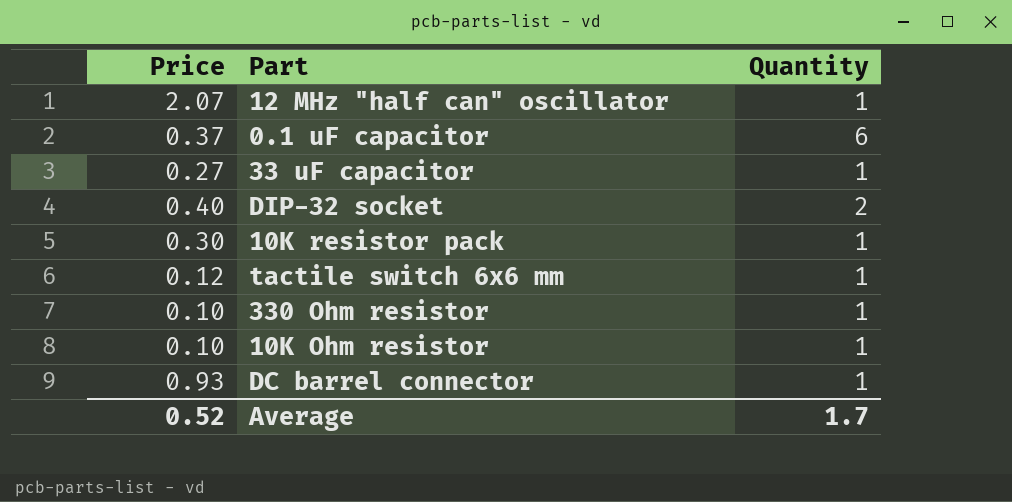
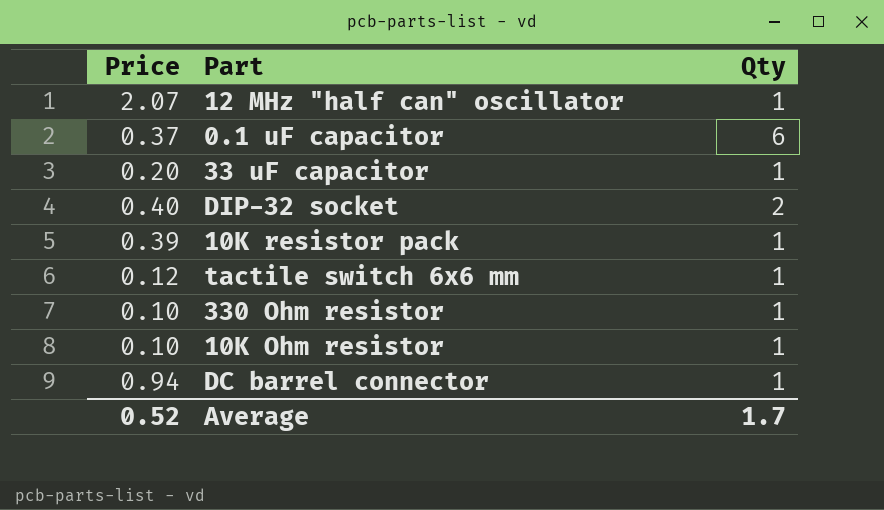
column name: Quantity -> Qty
33 uF capacitor | Price: 0.27 -> 0.20
10K resistor pack | Price: 0.30 -> 0.39
DC barrel connector | Price: 0.93 -> 0.94

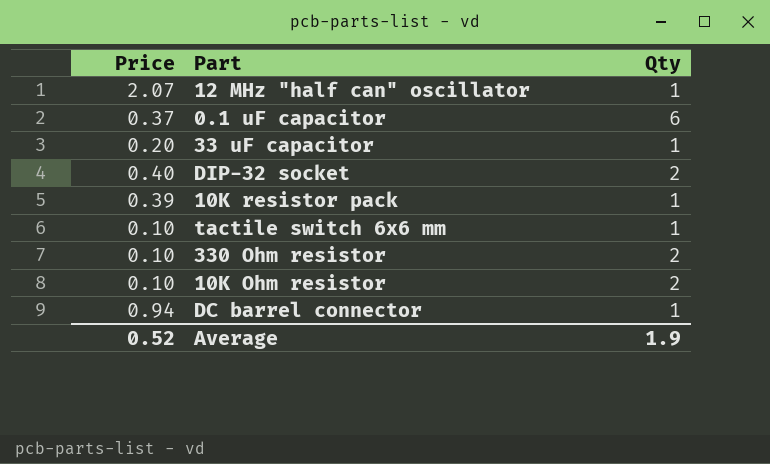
tactile switch 6x6 mm | Price: 0.12 -> 0.10
330 Ohm resistor | Qty: 1 -> 2
10K Ohm resistor | Qty: 1 -> 2
Average | Qty: 1.7 -> 1.9

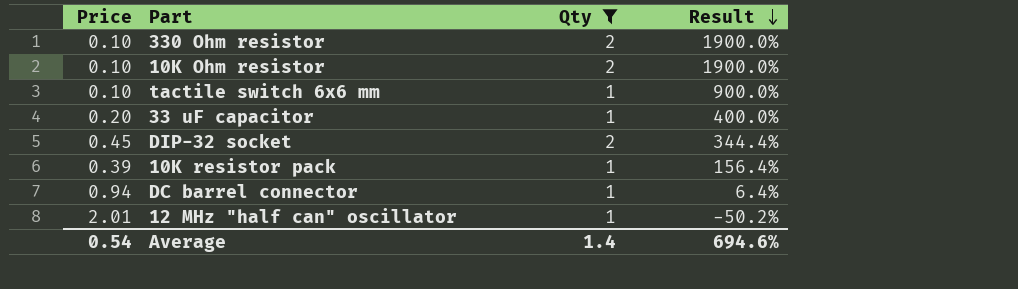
filter: none -> Qty != 6
row order: none -> Result descending
column Result | formula: none -> ([Qty] - [Price]) / [Price]
DIP-32 socket | Price: 0.40 -> 0.45
12 MHz "half can" oscillator | Price: 2.07 -> 2.01
Average | Price: 0.52 -> 0.54
Average | Qty: 1.9 -> 1.4

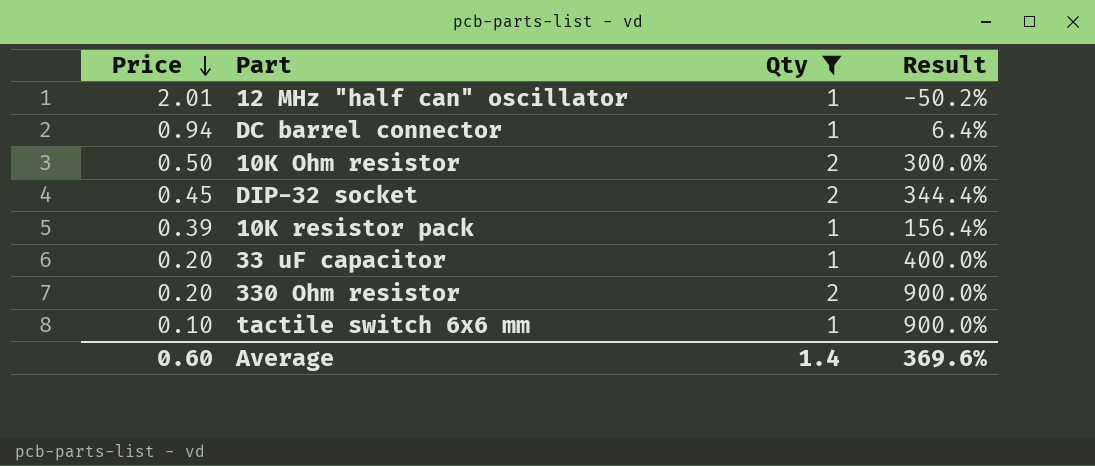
row order: Result descending -> Price descending
10K Ohm resistor | Price: 0.10 -> 0.50
10K Ohm resistor | Result: 1900.0% -> 300.0%
330 Ohm resistor | Price: 0.10 -> 0.20
330 Ohm resistor | Result: 1900.0% -> 900.0%
Average | Price: 0.54 -> 0.60
Average | Result: 694.6% -> 369.6%

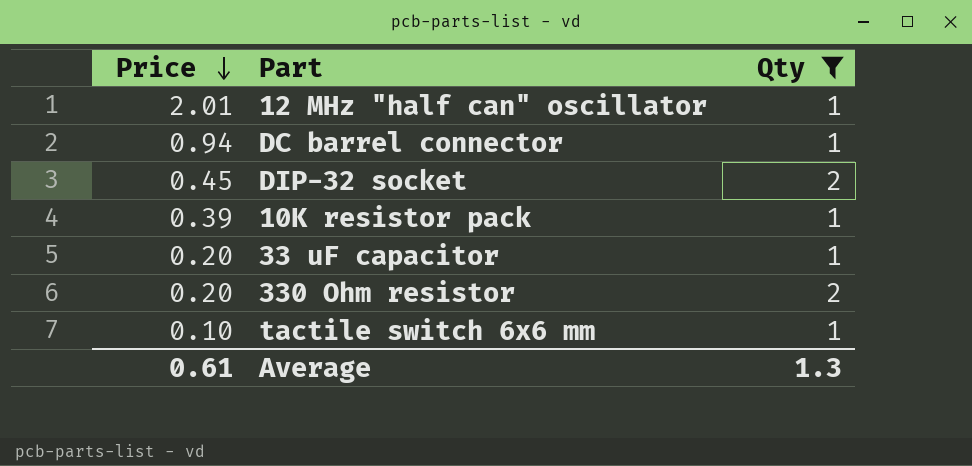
column Result | formula: ([Qty] - [Price]) / [Price] -> none
row 10K Ohm resistor: 0.50 | 2 | 300.0% -> none
Average | Price: 0.60 -> 0.61
Average | Qty: 1.4 -> 1.3

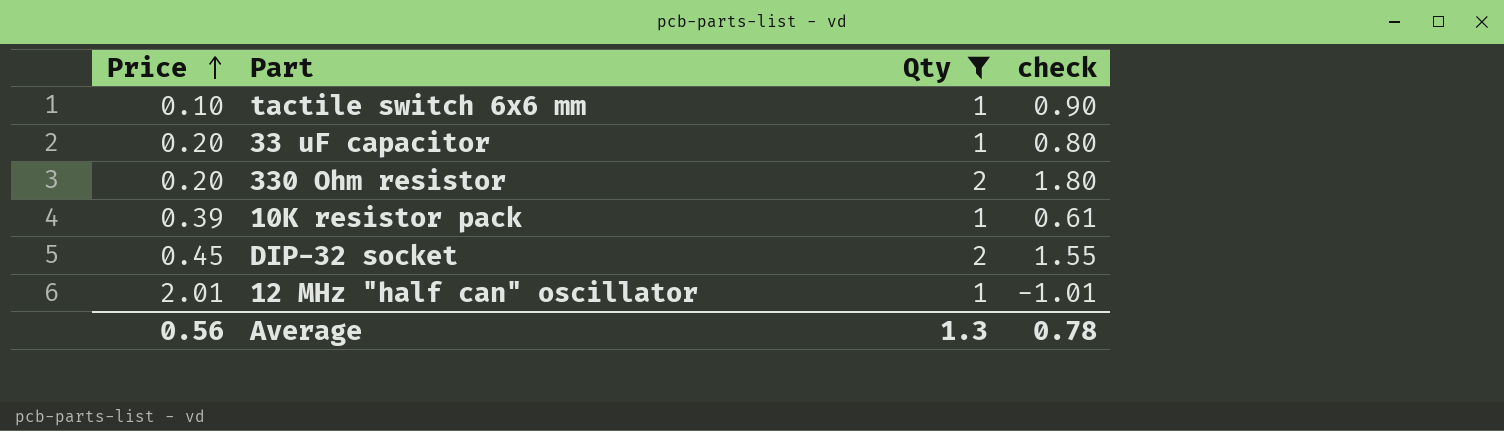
row order: Price descending -> Price ascending
column check | formula: none -> [Qty] - [Price]
row DC barrel connector: 0.94 | 1 -> none
Average | Price: 0.61 -> 0.56

